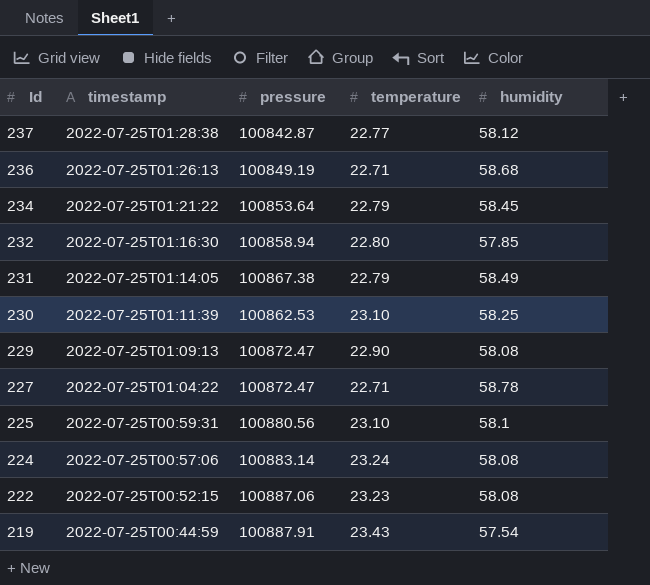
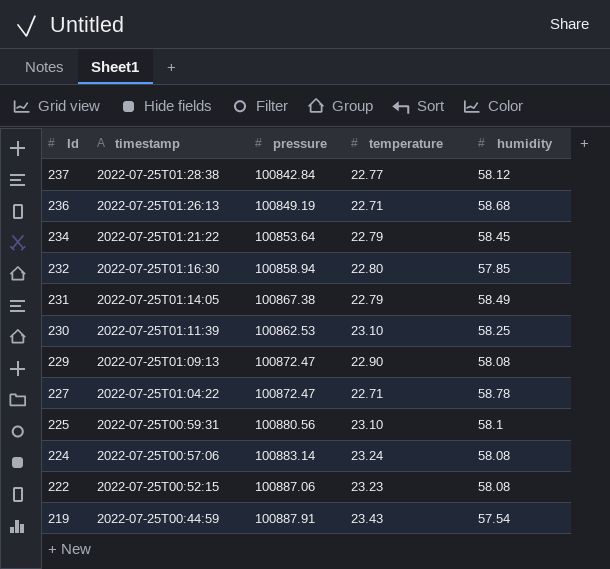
237 | pressure: 100842.87 -> 100842.84

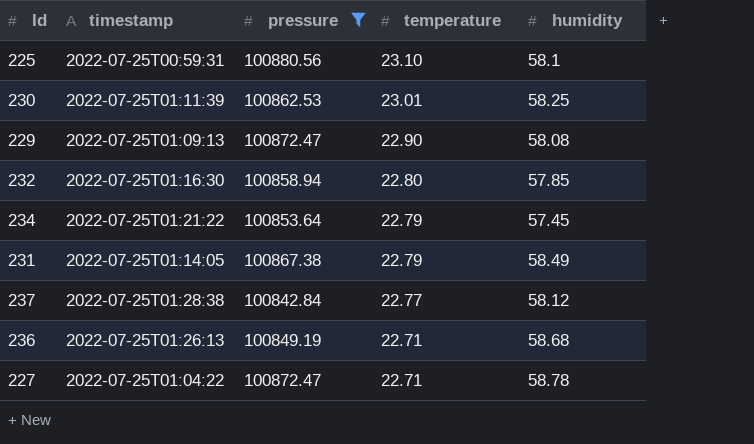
filter: none -> pressure <= 100880.56
row order: Id descending -> temperature descending
230 | temperature: 23.10 -> 23.01
234 | humidity: 58.45 -> 57.45

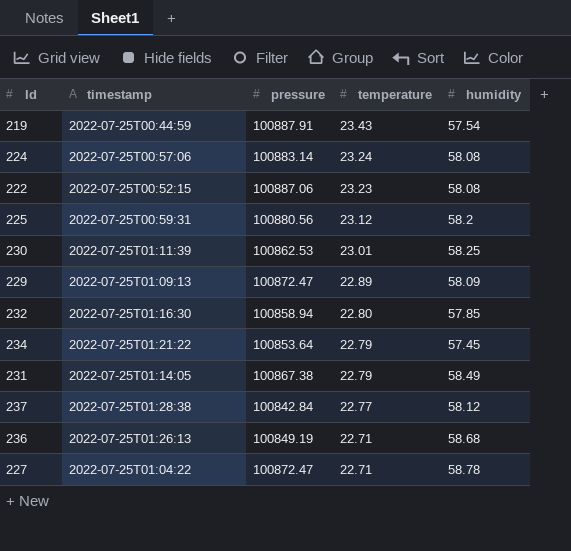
filter: pressure <= 100880.56 -> none
225 | temperature: 23.10 -> 23.12
225 | humidity: 58.1 -> 58.2
229 | temperature: 22.90 -> 22.89
229 | humidity: 58.08 -> 58.09

